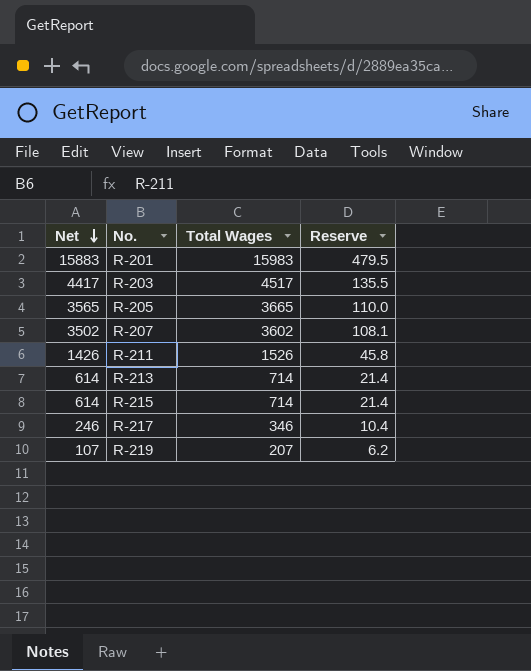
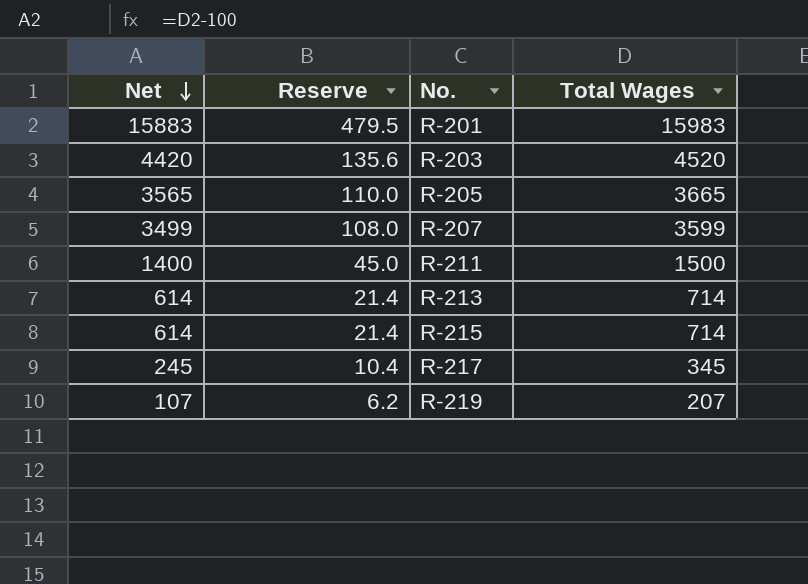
column Reserve | position: 4 -> 2
R-203 | Net: 4417 -> 4420
R-203 | Reserve: 135.5 -> 135.6
R-203 | Total Wages: 4517 -> 4520
R-207 | Net: 3502 -> 3499
R-207 | Reserve: 108.1 -> 108.0
R-207 | Total Wages: 3602 -> 3599
R-211 | Net: 1426 -> 1400
R-211 | Reserve: 45.8 -> 45.0
R-211 | Total Wages: 1526 -> 1500
R-217 | Net: 246 -> 245
R-217 | Total Wages: 346 -> 345

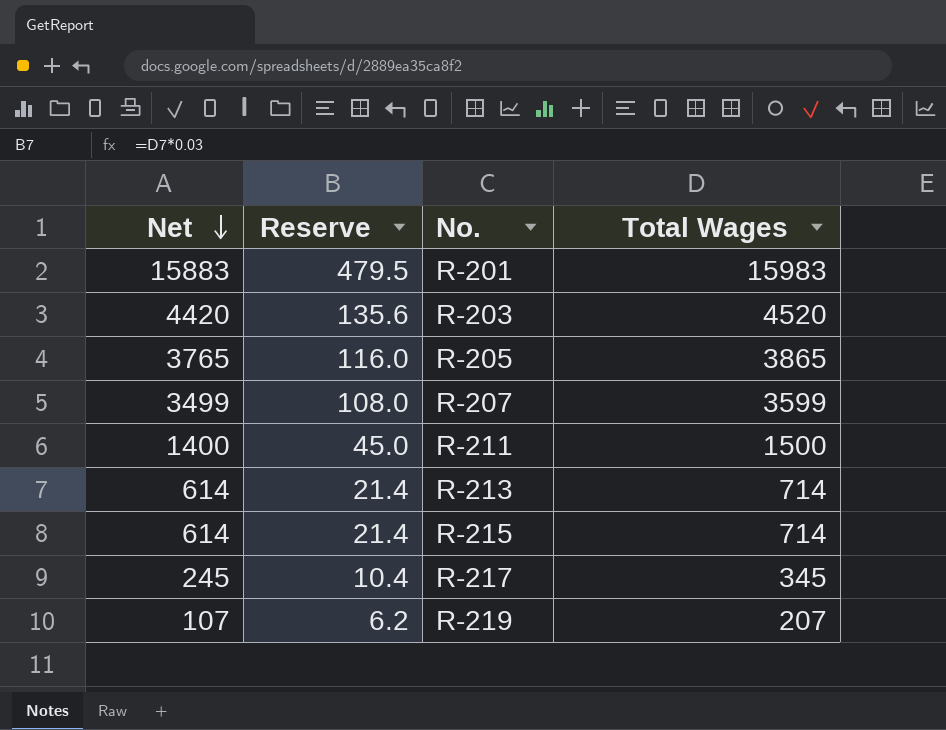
R-205 | Net: 3565 -> 3765
R-205 | Reserve: 110.0 -> 116.0
R-205 | Total Wages: 3665 -> 3865

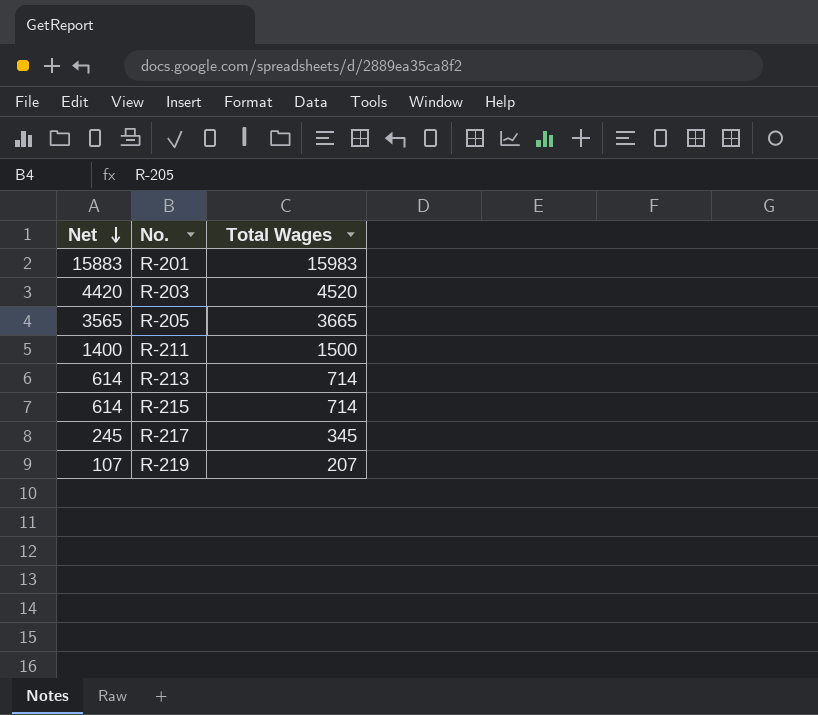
column Reserve | formula: [Total Wages] * 0.03 -> none
row R-207: 3499 | 108.0 | 3599 -> none
R-205 | Net: 3765 -> 3565
R-205 | Total Wages: 3865 -> 3665

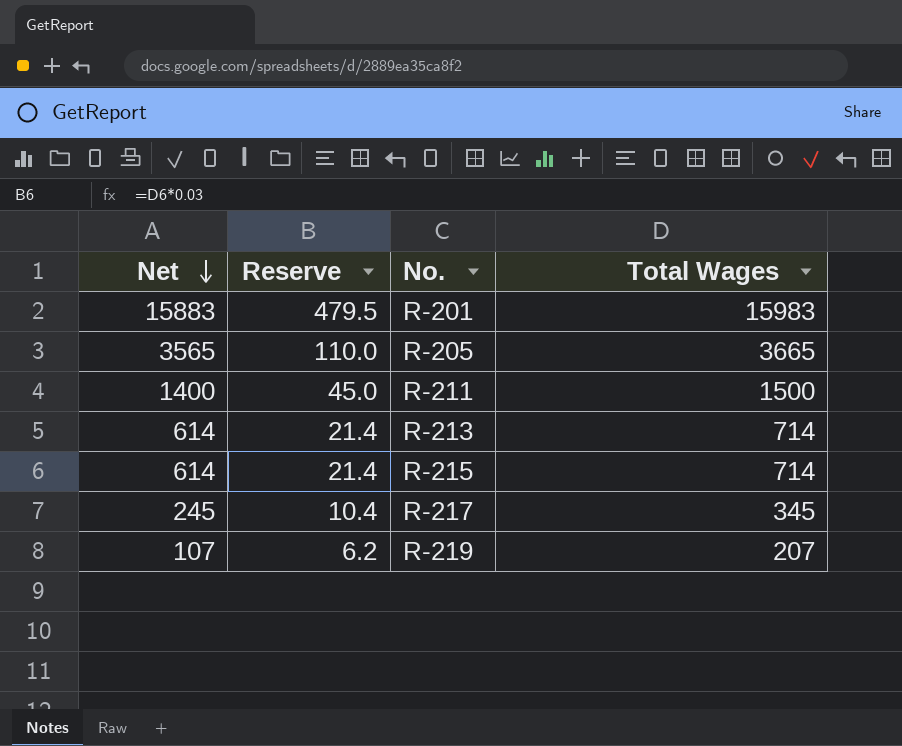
column Reserve | formula: none -> [Total Wages] * 0.03
row R-203: 4420 | 4520 -> none

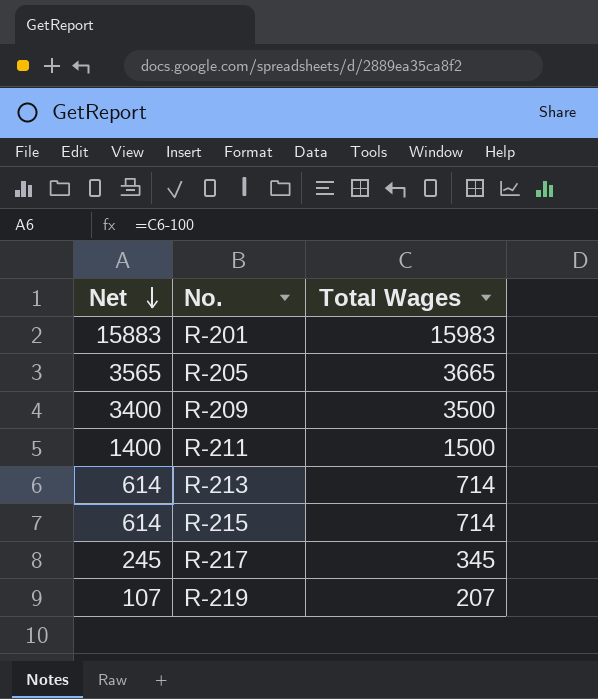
column Reserve | formula: [Total Wages] * 0.03 -> none
row R-209: none -> 3400 | 3500

